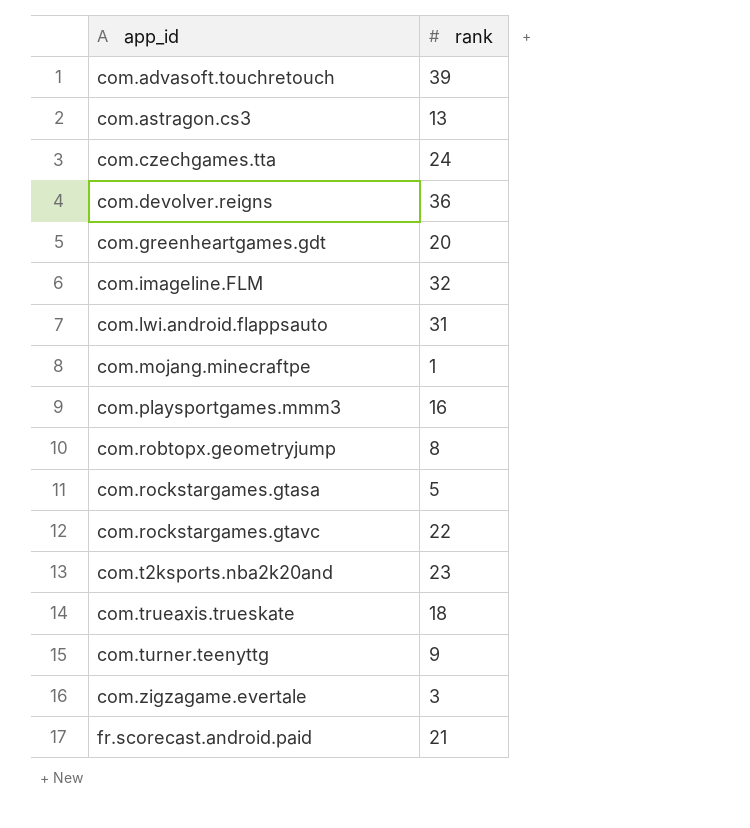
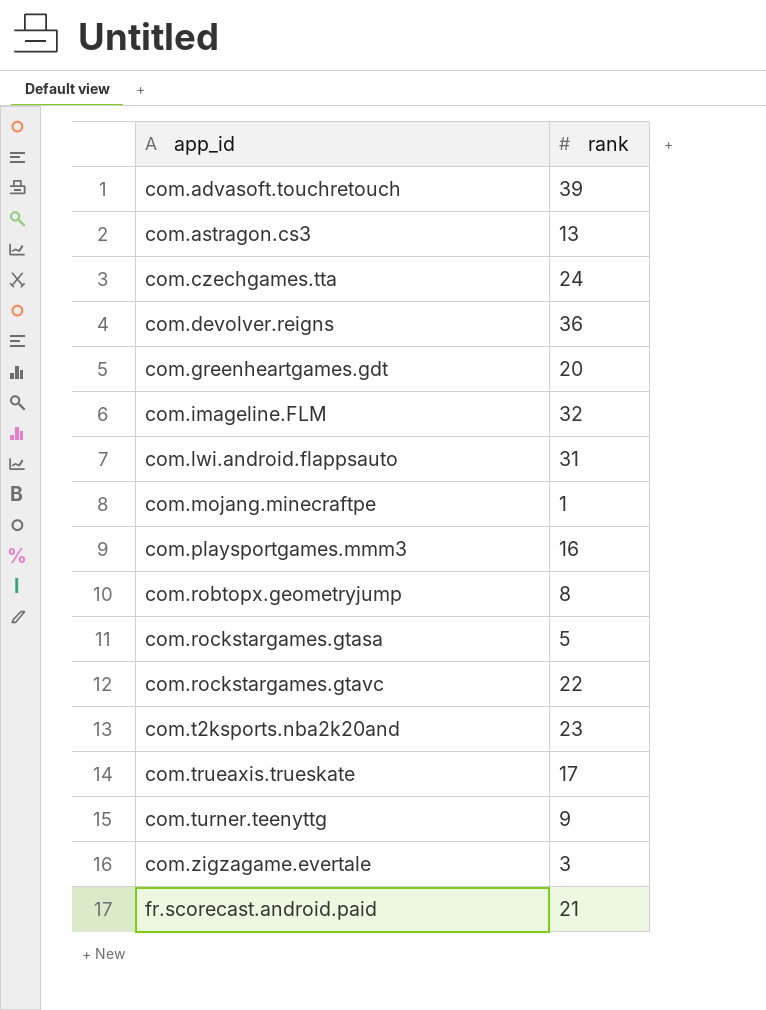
com.trueaxis.trueskate | rank: 18 -> 17

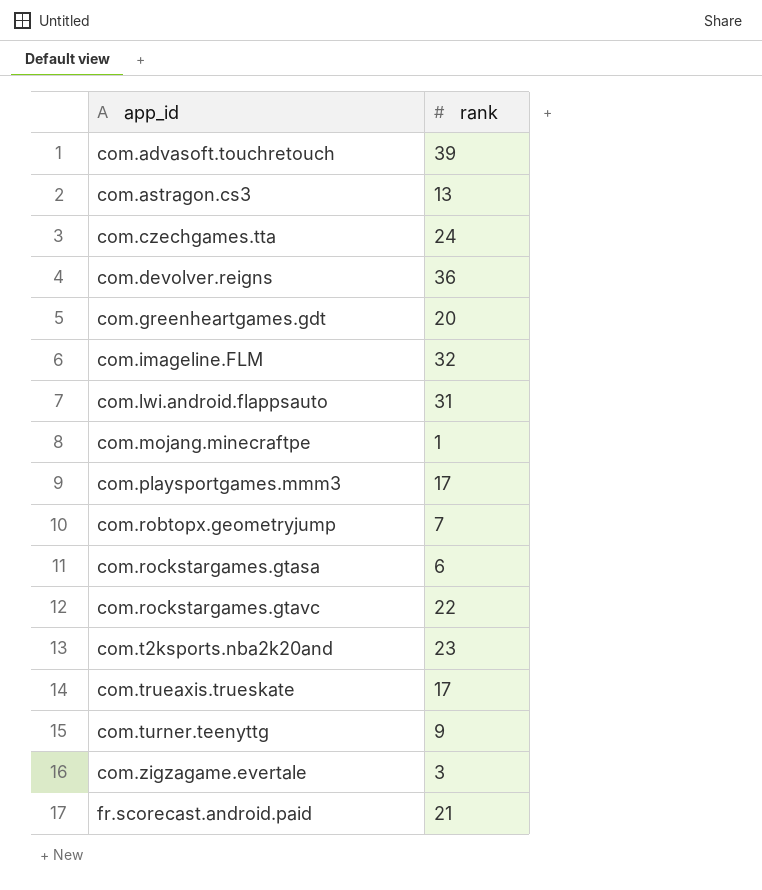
com.playsportgames.mmm3 | rank: 16 -> 17
com.robtopx.geometryjump | rank: 8 -> 7
com.rockstargames.gtasa | rank: 5 -> 6

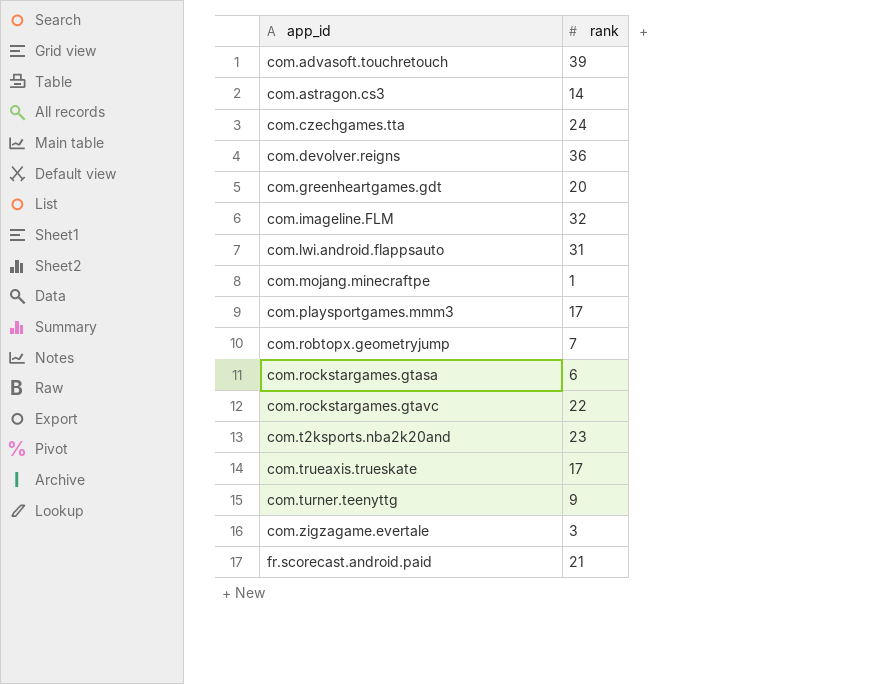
com.astragon.cs3 | rank: 13 -> 14

